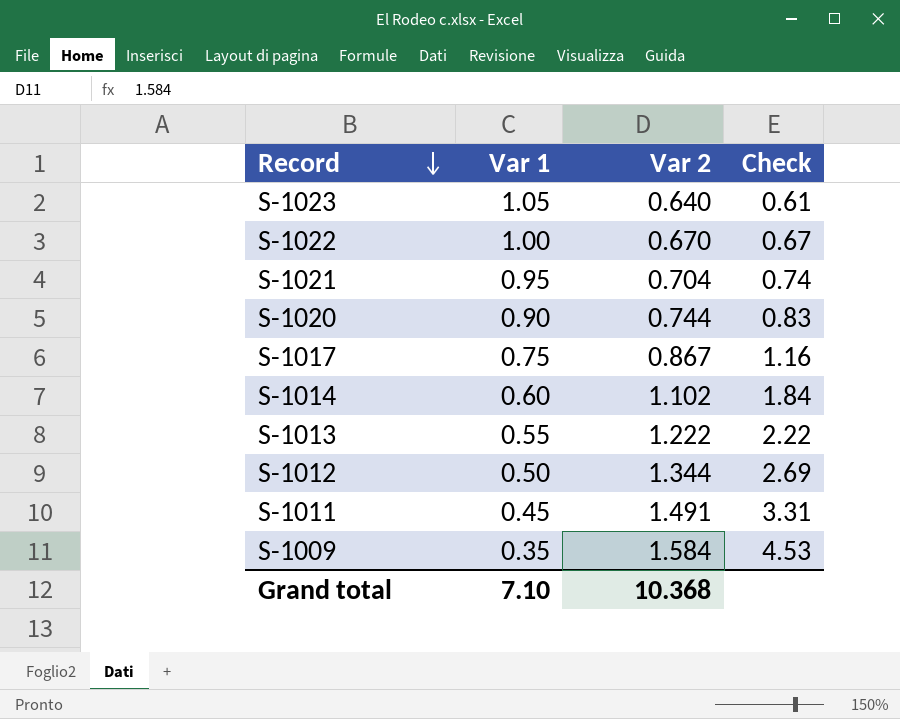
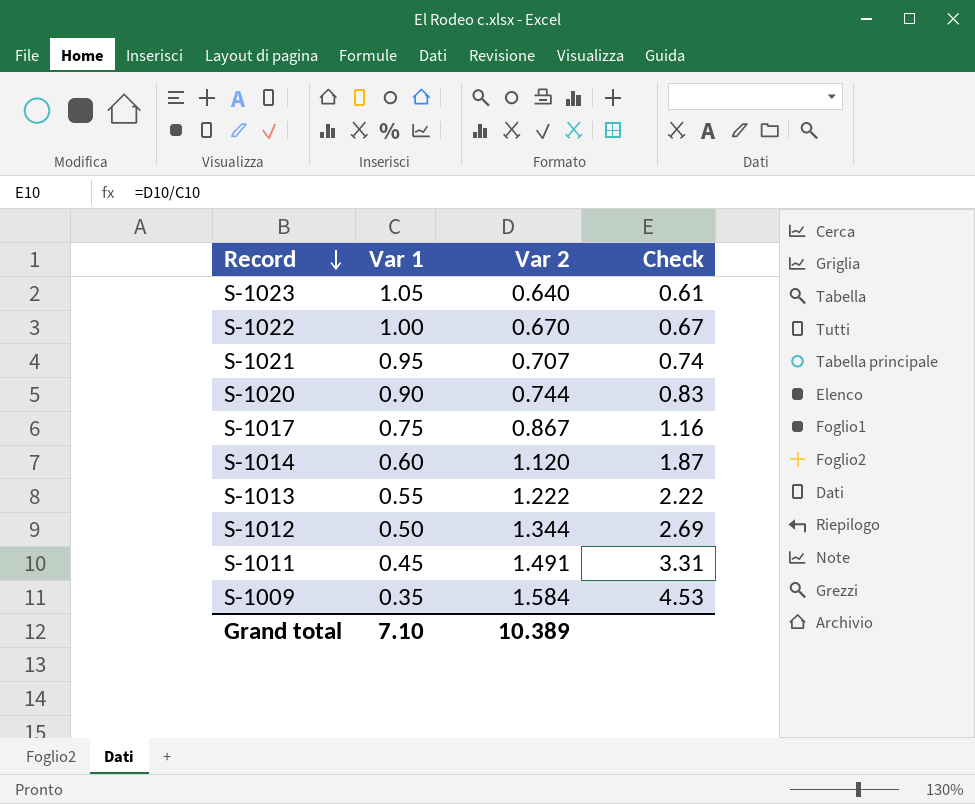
S-1021 | Var 2: 0.704 -> 0.707
S-1014 | Var 2: 1.102 -> 1.120
S-1014 | Check: 1.84 -> 1.87
Grand total | Var 2: 10.368 -> 10.389

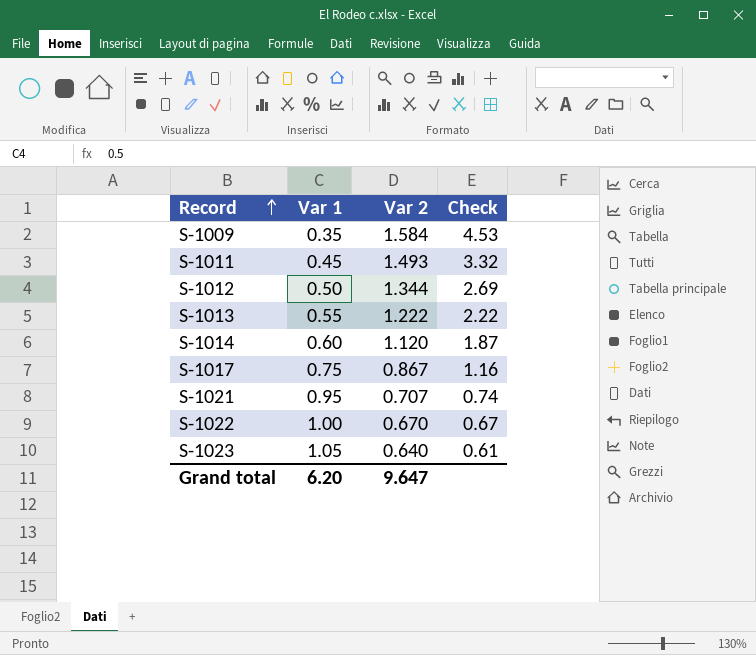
row order: Record descending -> Record ascending
row S-1020: 0.90 | 0.744 | 0.83 -> none
S-1011 | Var 2: 1.491 -> 1.493
S-1011 | Check: 3.31 -> 3.32
Grand total | Var 1: 7.10 -> 6.20
Grand total | Var 2: 10.389 -> 9.647

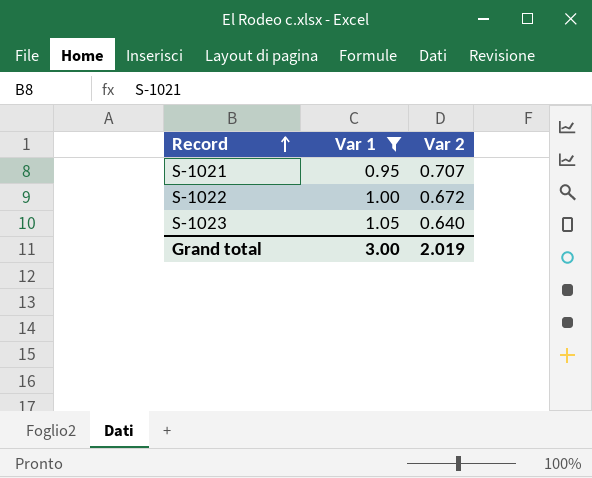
filter: none -> Var 1 >= 0.95
column Check | formula: [Var 2] / [Var 1] -> none
S-1022 | Var 2: 0.670 -> 0.672
Grand total | Var 1: 6.20 -> 3.00
Grand total | Var 2: 9.647 -> 2.019

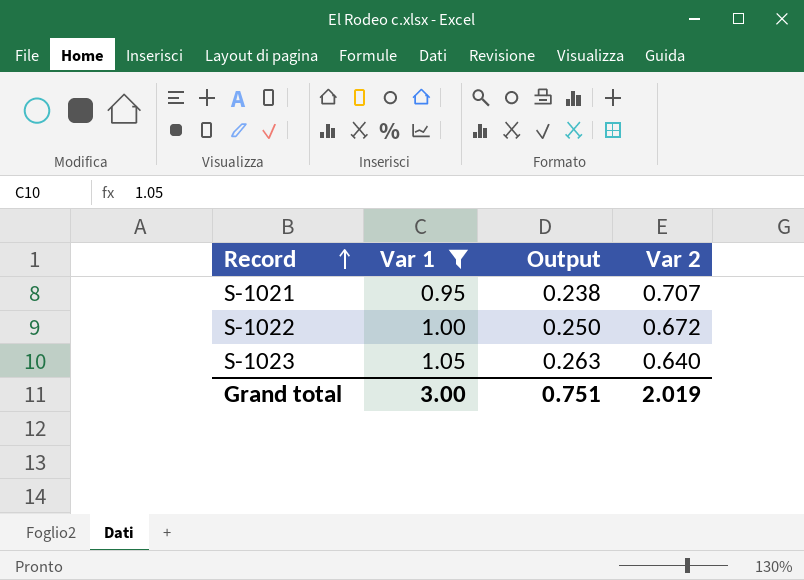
column Output | formula: none -> [Var 1] * 0.25

